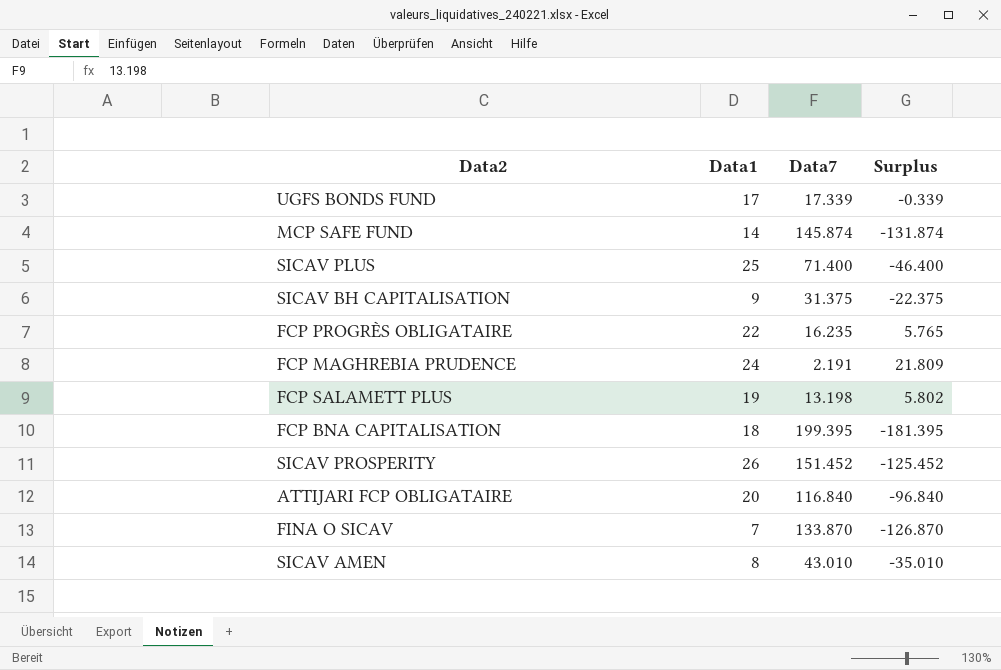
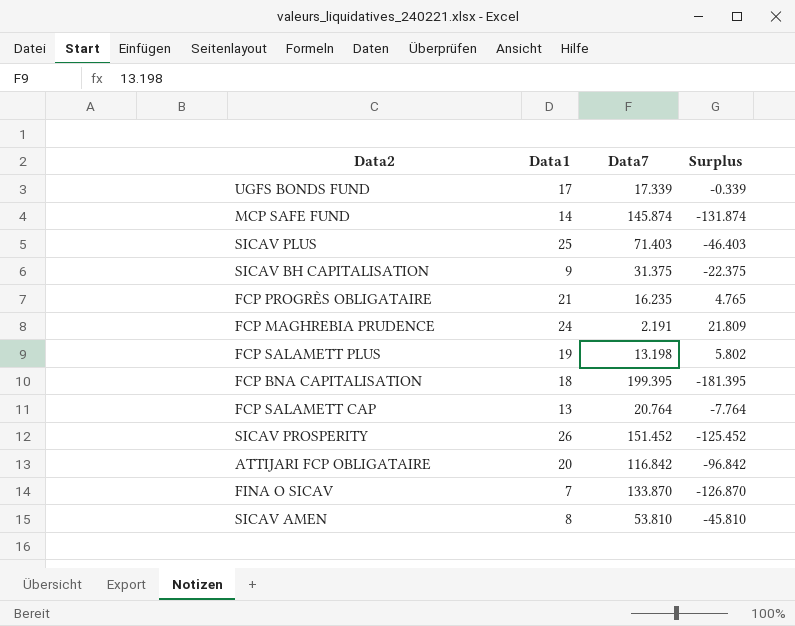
SICAV PLUS | Data7: 71.400 -> 71.403
SICAV PLUS | Surplus: -46.400 -> -46.403
FCP PROGRÈS OBLIGATAIRE | Data1: 22 -> 21
FCP PROGRÈS OBLIGATAIRE | Surplus: 5.765 -> 4.765
row FCP SALAMETT CAP: none -> 13 | 20.764 | -7.764
ATTIJARI FCP OBLIGATAIRE | Data7: 116.840 -> 116.842
ATTIJARI FCP OBLIGATAIRE | Surplus: -96.840 -> -96.842
SICAV AMEN | Data7: 43.010 -> 53.810
SICAV AMEN | Surplus: -35.010 -> -45.810

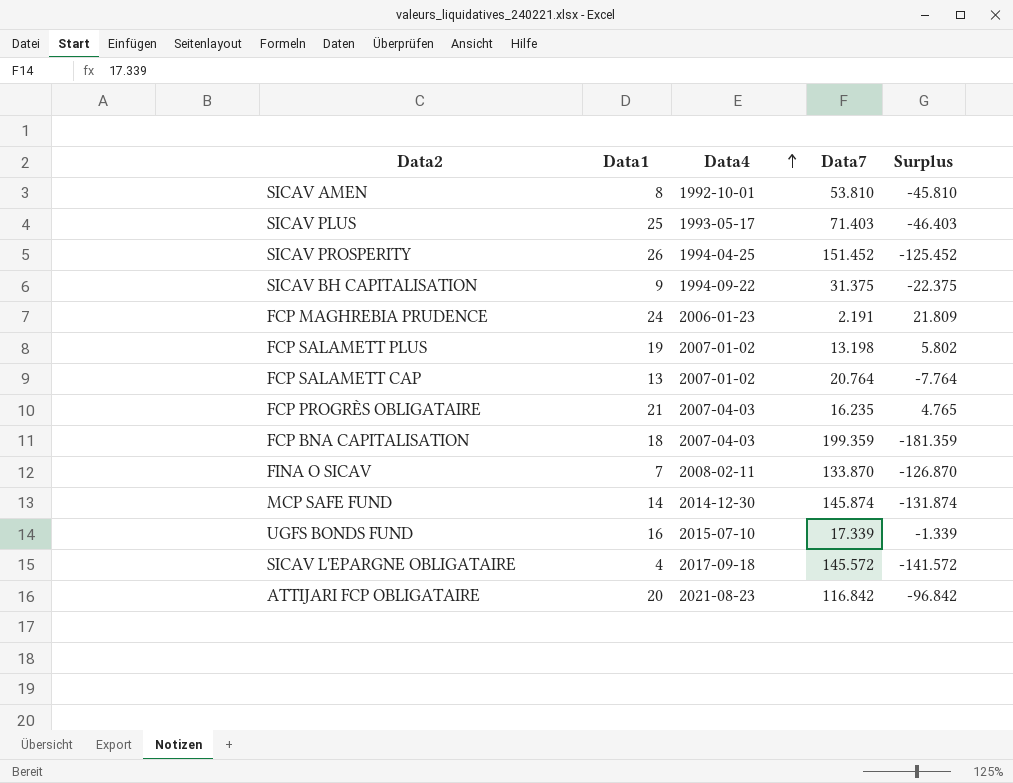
row order: none -> Data4 ascending
column Data4 | position: none -> 3
FCP BNA CAPITALISATION | Data7: 199.395 -> 199.359
FCP BNA CAPITALISATION | Surplus: -181.395 -> -181.359
UGFS BONDS FUND | Data1: 17 -> 16
UGFS BONDS FUND | Surplus: -0.339 -> -1.339
row SICAV L'EPARGNE OBLIGATAIRE: none -> 4 | 2017-09-18 | 145.572 | -141.572

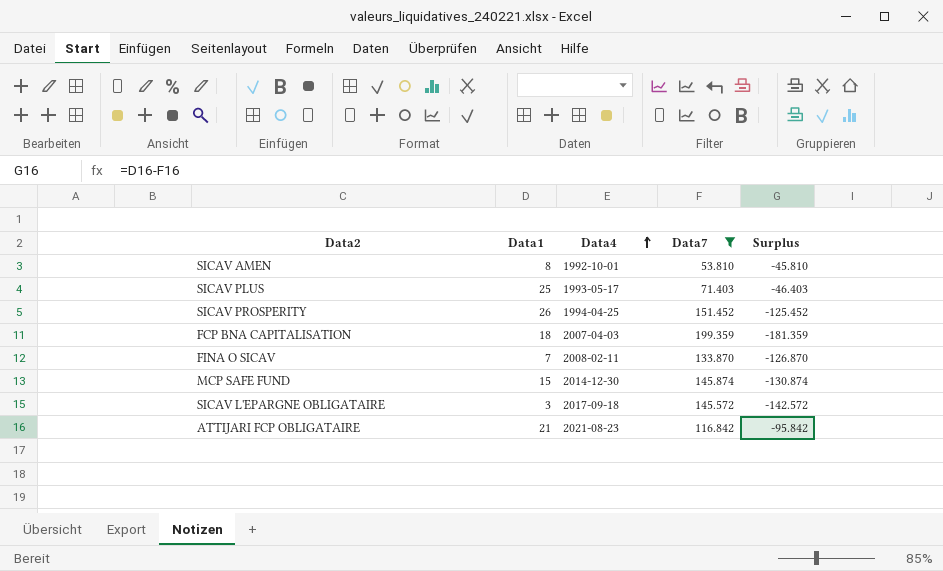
filter: none -> Data7 >= 53.810
MCP SAFE FUND | Data1: 14 -> 15
MCP SAFE FUND | Surplus: -131.874 -> -130.874
SICAV L'EPARGNE OBLIGATAIRE | Data1: 4 -> 3
SICAV L'EPARGNE OBLIGATAIRE | Surplus: -141.572 -> -142.572
ATTIJARI FCP OBLIGATAIRE | Data1: 20 -> 21
ATTIJARI FCP OBLIGATAIRE | Surplus: -96.842 -> -95.842

